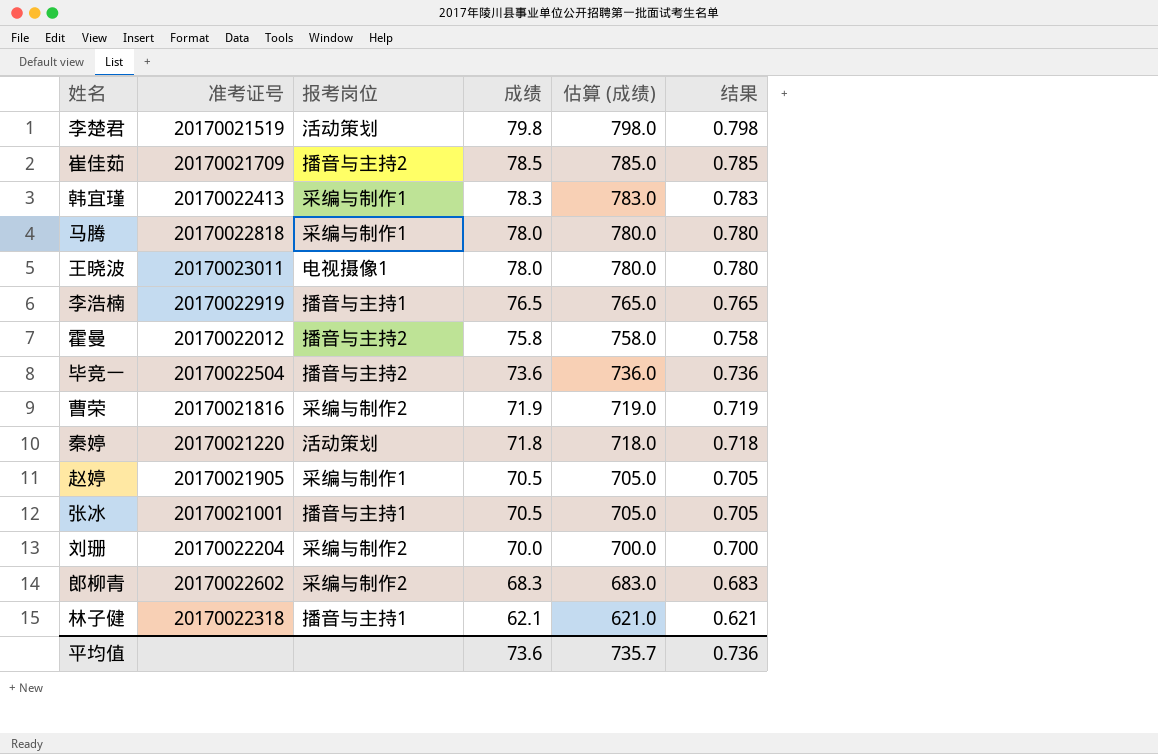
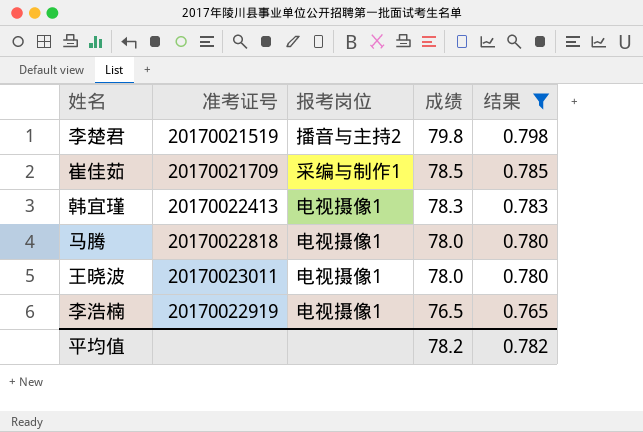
filter: none -> 结果 >= 0.765
column 估算 (成绩) | formula: [成绩] * 10 -> none
李楚君 | 报考岗位: 活动策划 -> 播音与主持2
崔佳茹 | 报考岗位: 播音与主持2 -> 采编与制作1
韩宜瑾 | 报考岗位: 采编与制作1 -> 电视摄像1
马腾 | 报考岗位: 采编与制作1 -> 电视摄像1
李浩楠 | 报考岗位: 播音与主持1 -> 电视摄像1
平均值 | 成绩: 73.6 -> 78.2
平均值 | 结果: 0.736 -> 0.782

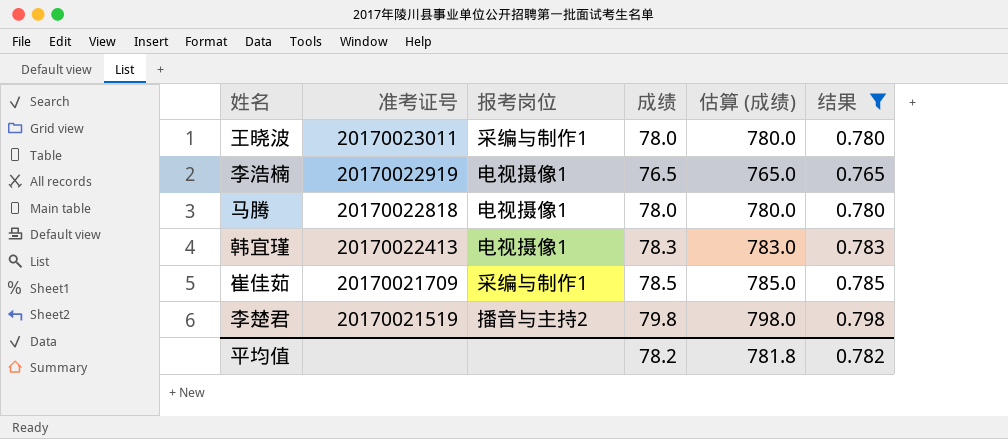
row order: 成绩 descending -> 准考证号 descending
column 估算 (成绩) | formula: none -> [成绩] * 10
王晓波 | 报考岗位: 电视摄像1 -> 采编与制作1

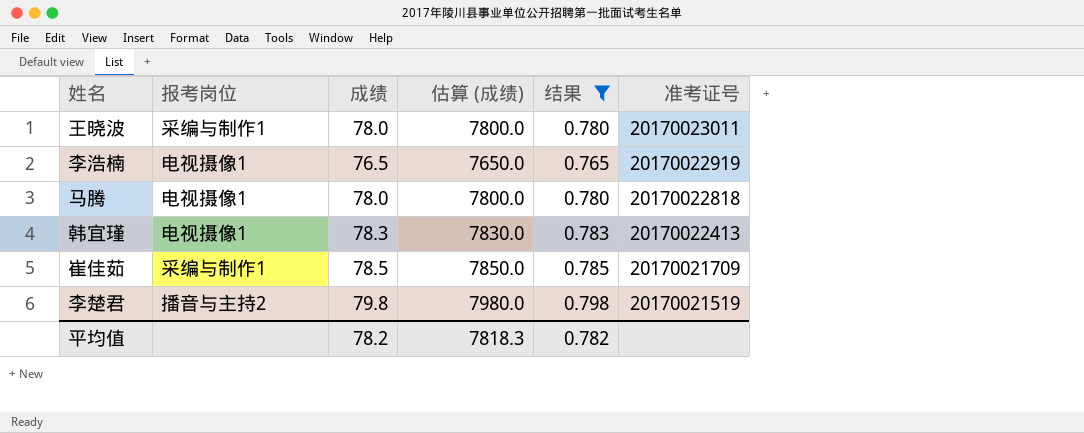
column 估算 (成绩) | formula: [成绩] * 10 -> [成绩] * 100
column 准考证号 | position: 2 -> 6
平均值 | 估算 (成绩): 781.8 -> 7818.3

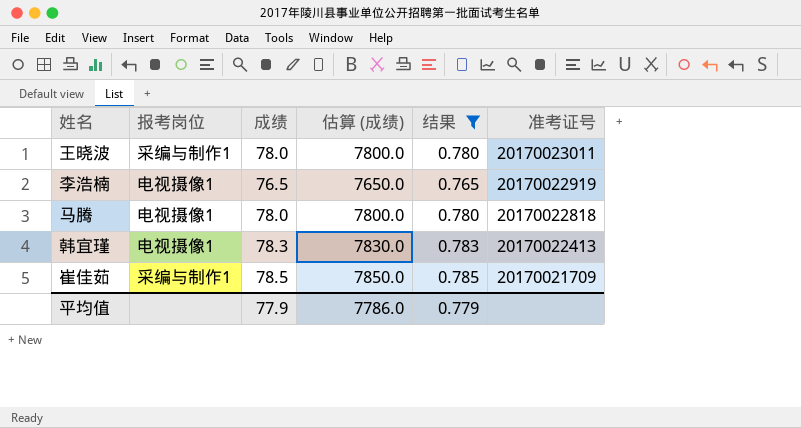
row 李楚君: 播音与主持2 | 79.8 | 7980.0 | 0.798 | 20170021519 -> none
平均值 | 成绩: 78.2 -> 77.9
平均值 | 估算 (成绩): 7818.3 -> 7786.0
平均值 | 结果: 0.782 -> 0.779

